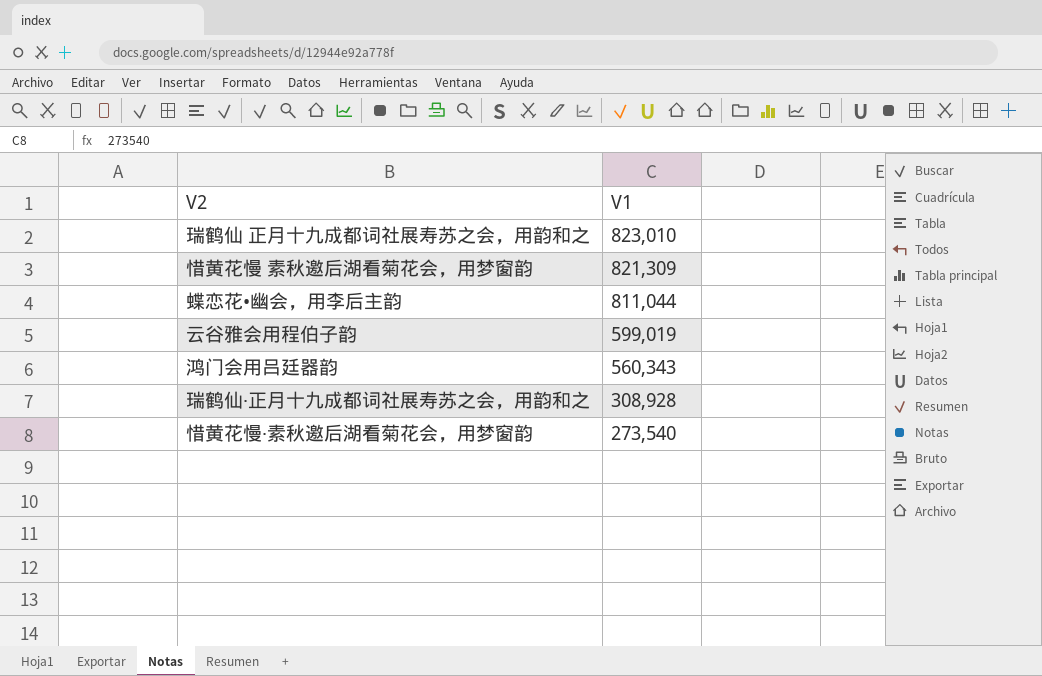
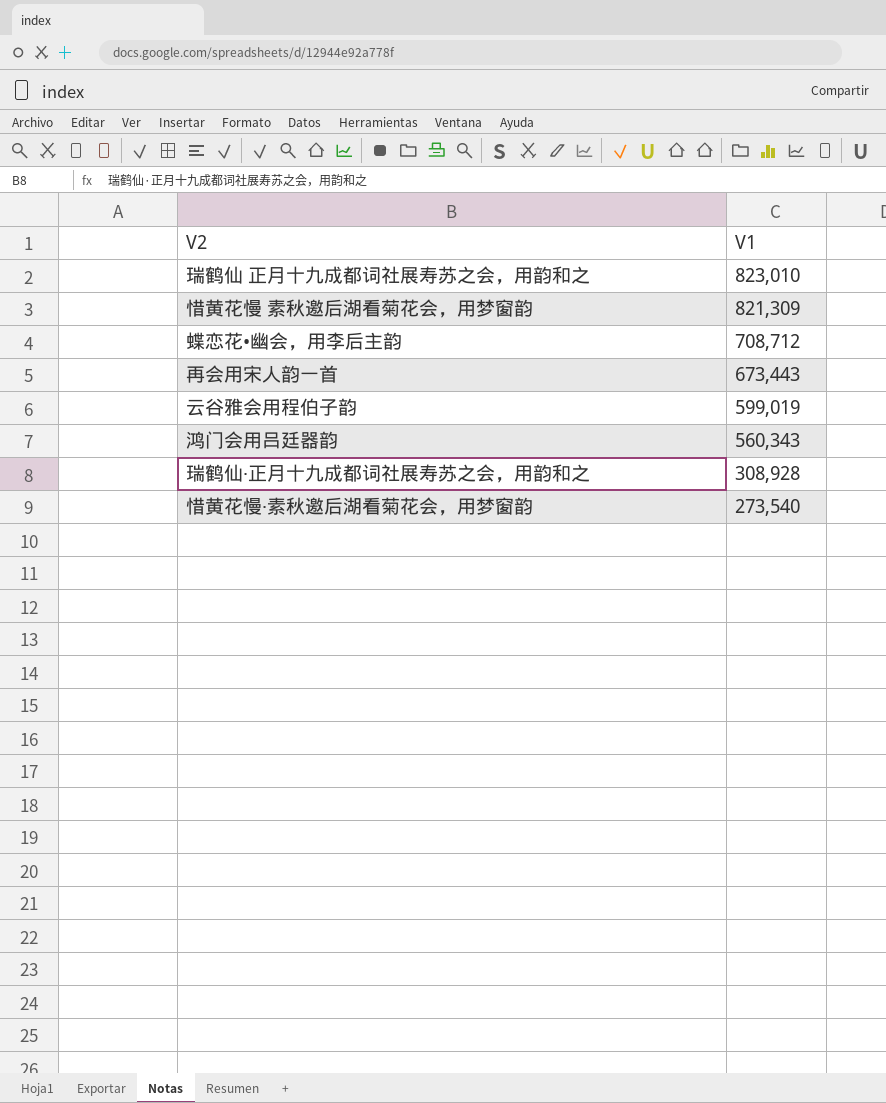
蝶恋花•幽会，用李后主韵 | V1: 811,044 -> 708,712
row 再会用宋人韵一首: none -> 673,443

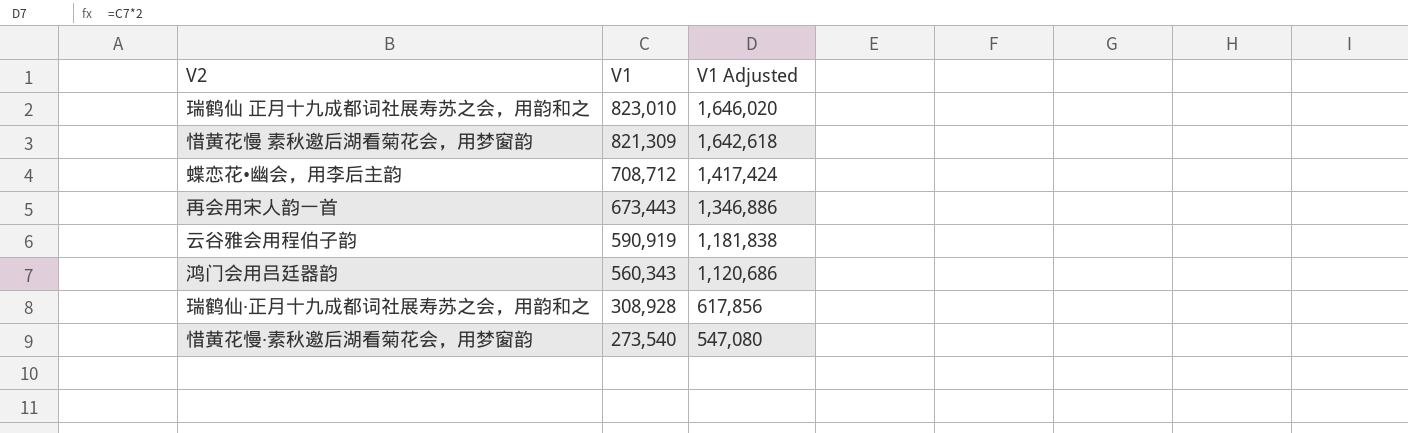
column V1 Adjusted | formula: none -> [V1] * 2
云谷雅会用程伯子韵 | V1: 599,019 -> 590,919

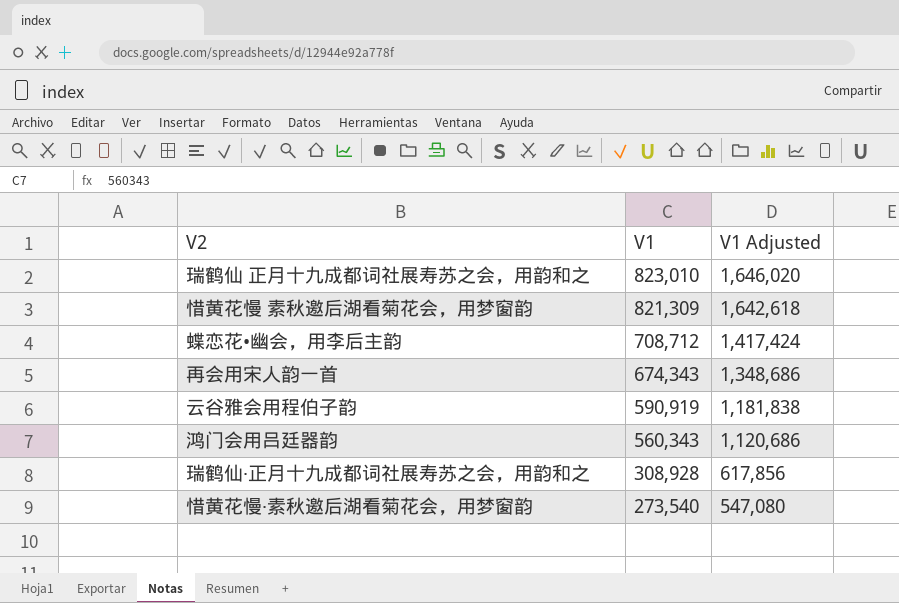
再会用宋人韵一首 | V1: 673,443 -> 674,343
再会用宋人韵一首 | V1 Adjusted: 1,346,886 -> 1,348,686

